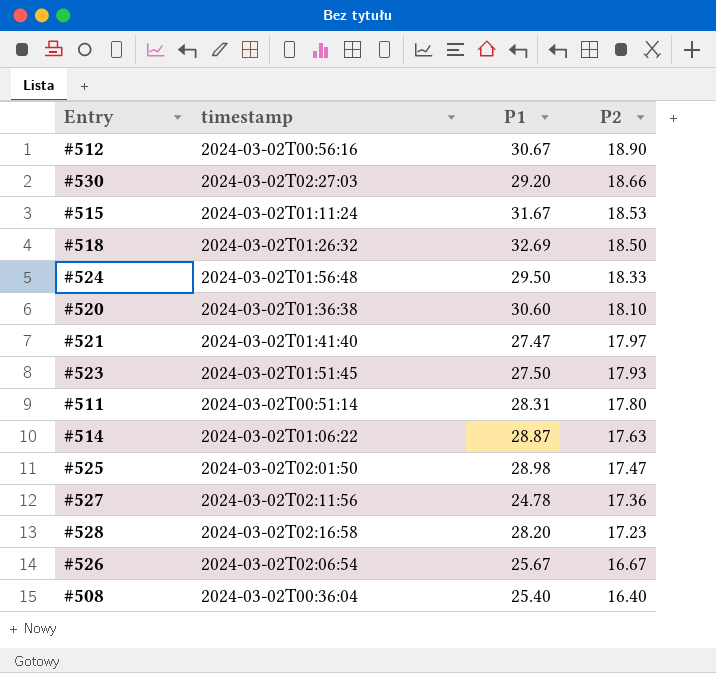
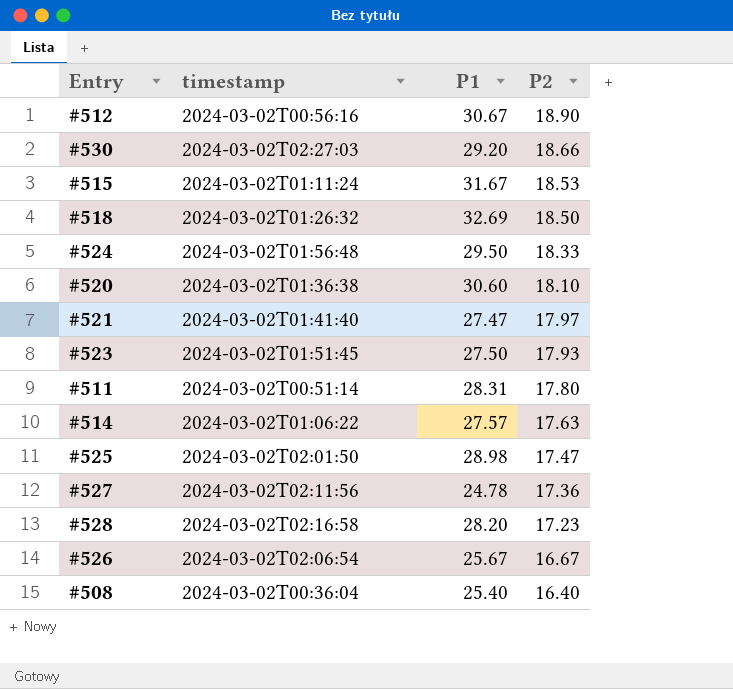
#514 | P1: 28.87 -> 27.57

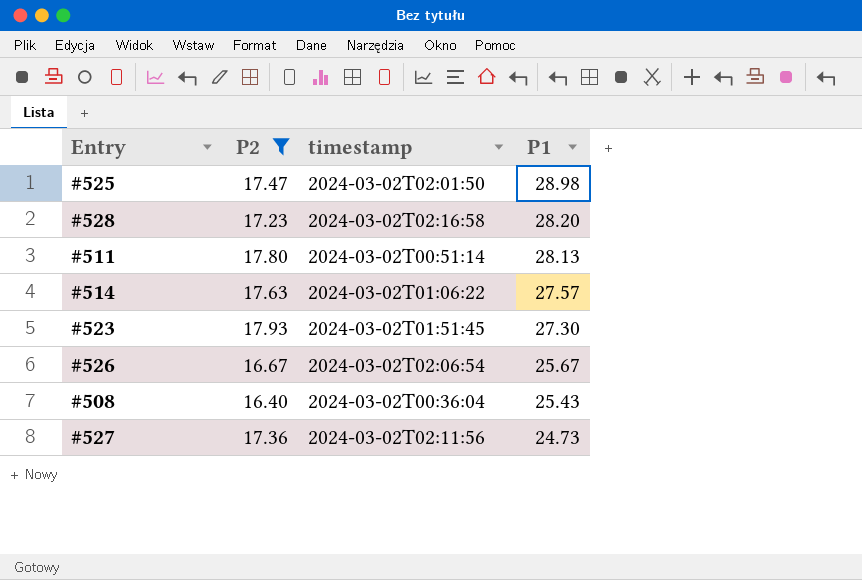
filter: none -> P2 <= 17.93
row order: P2 descending -> P1 descending
column P2 | position: 4 -> 2
#511 | P1: 28.31 -> 28.13
#523 | P1: 27.50 -> 27.30
#508 | P1: 25.40 -> 25.43
#527 | P1: 24.78 -> 24.73

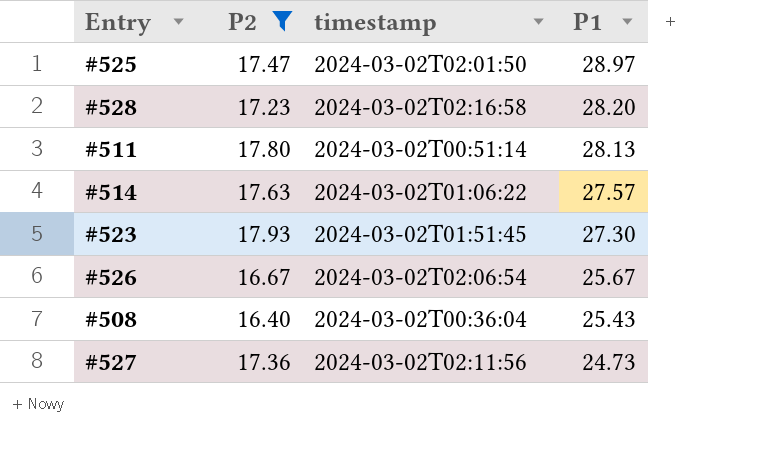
#525 | P1: 28.98 -> 28.97

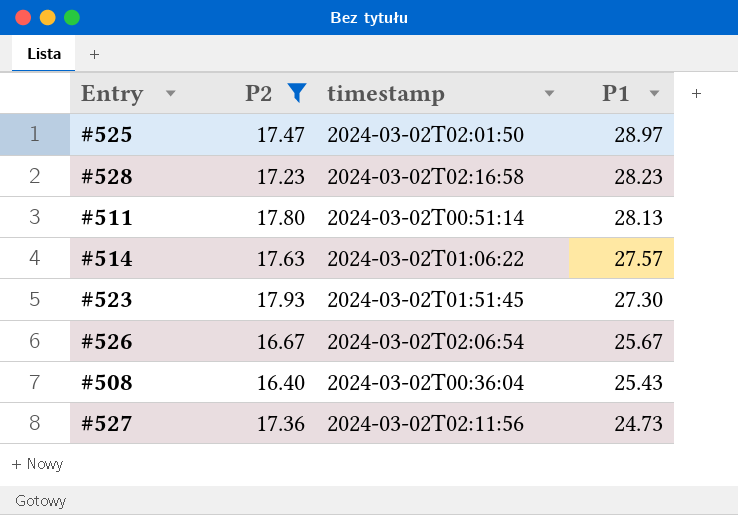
#528 | P1: 28.20 -> 28.23

